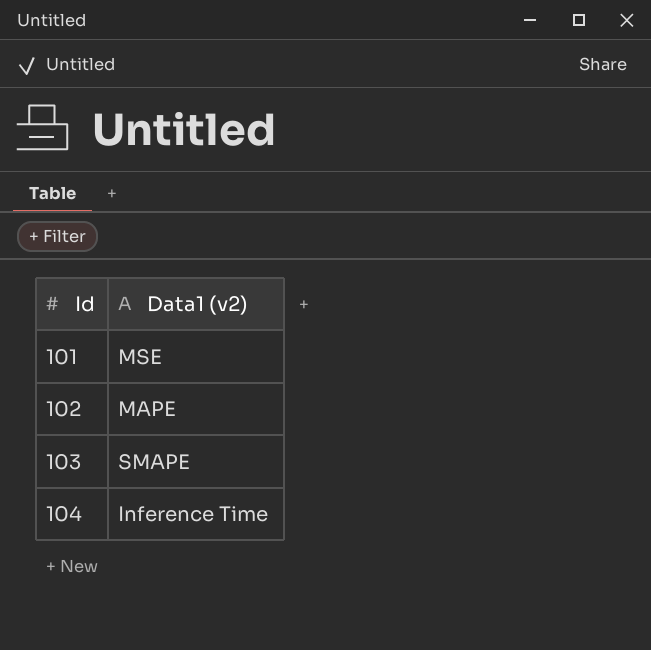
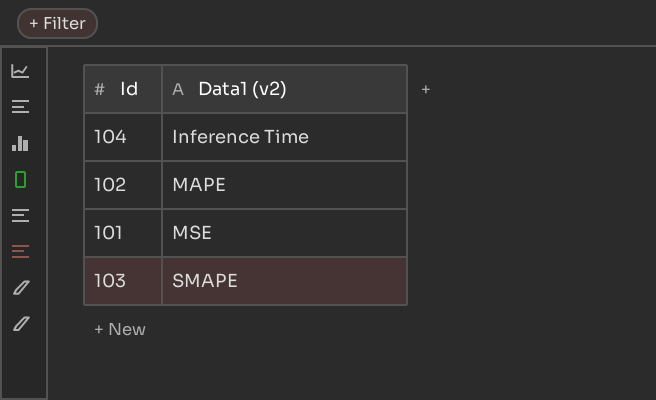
row order: Id ascending -> Data1 (v2) ascending

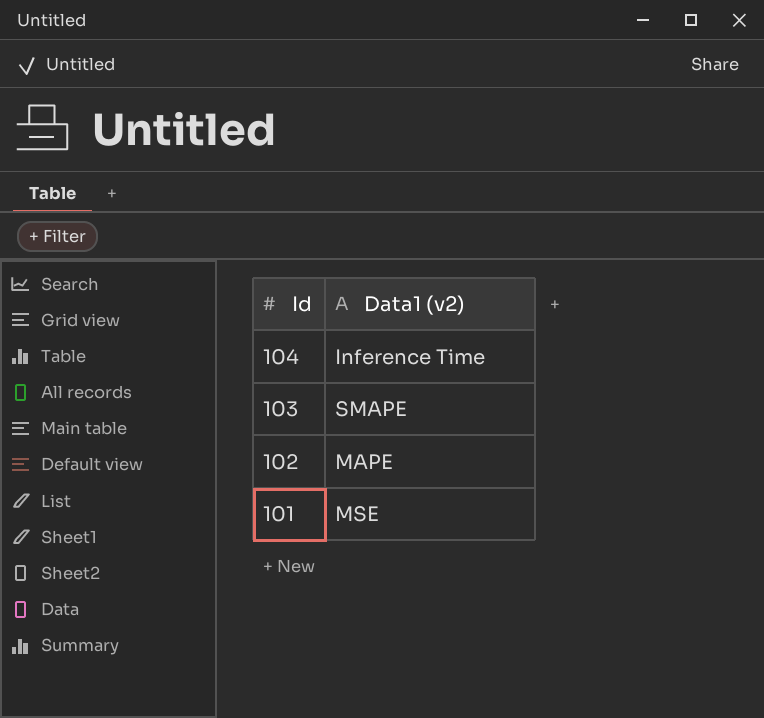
row order: Data1 (v2) ascending -> Id descending

